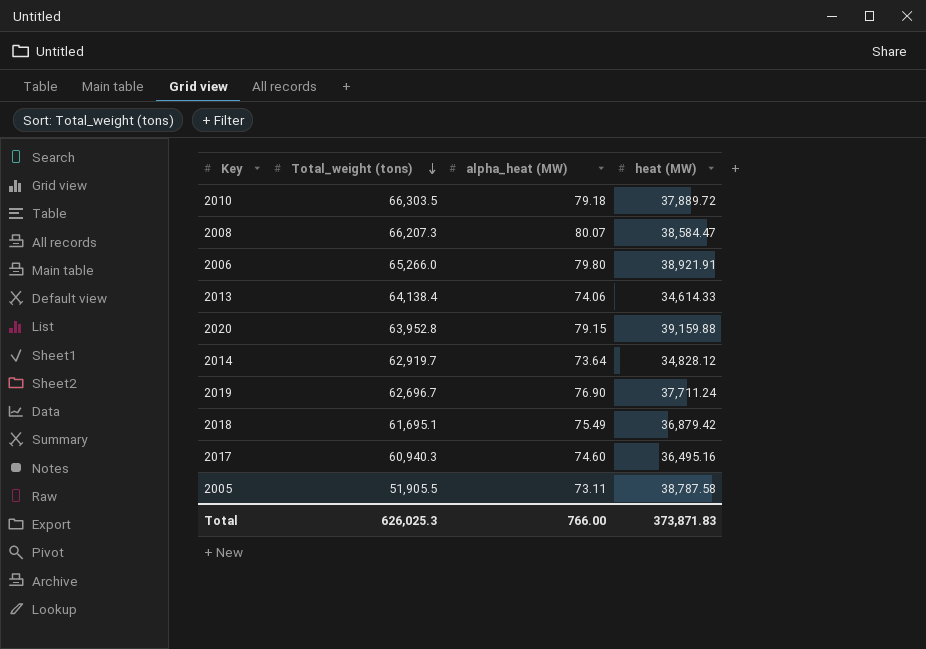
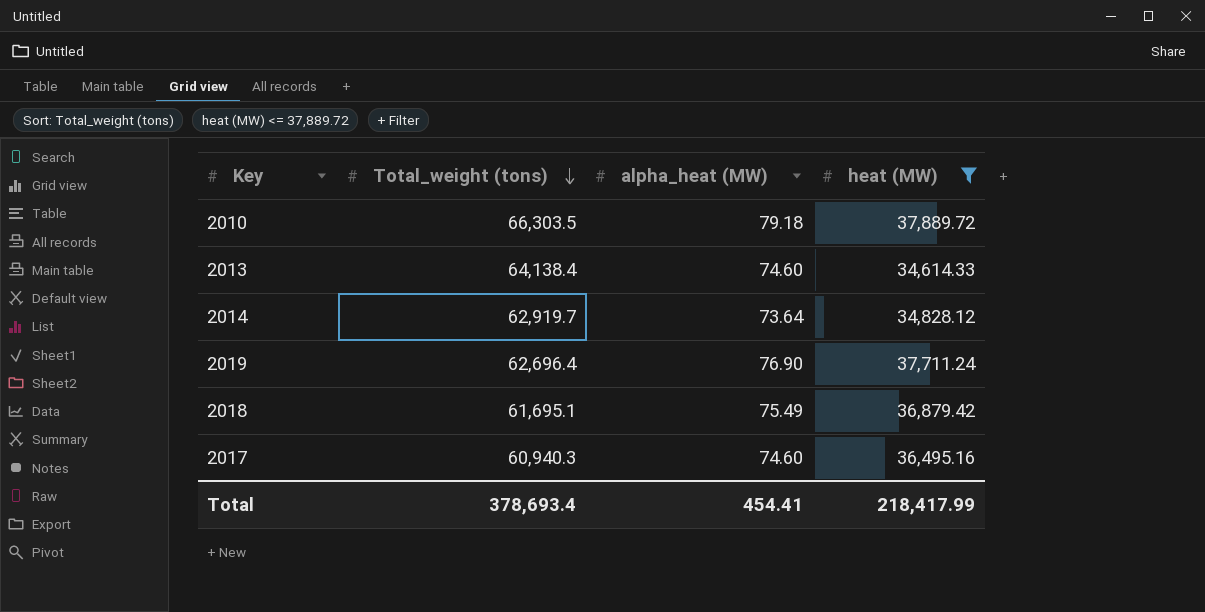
filter: none -> heat (MW) <= 37,889.72
2013 | alpha_heat (MW): 74.06 -> 74.60
2019 | Total_weight (tons): 62,696.7 -> 62,696.4
Total | Total_weight (tons): 626,025.3 -> 378,693.4
Total | alpha_heat (MW): 766.00 -> 454.41
Total | heat (MW): 373,871.83 -> 218,417.99

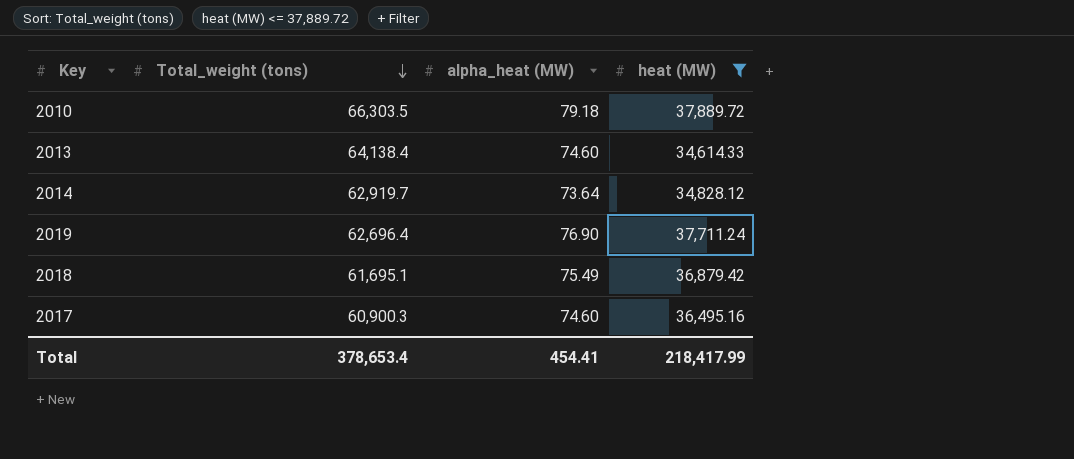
2017 | Total_weight (tons): 60,940.3 -> 60,900.3
Total | Total_weight (tons): 378,693.4 -> 378,653.4

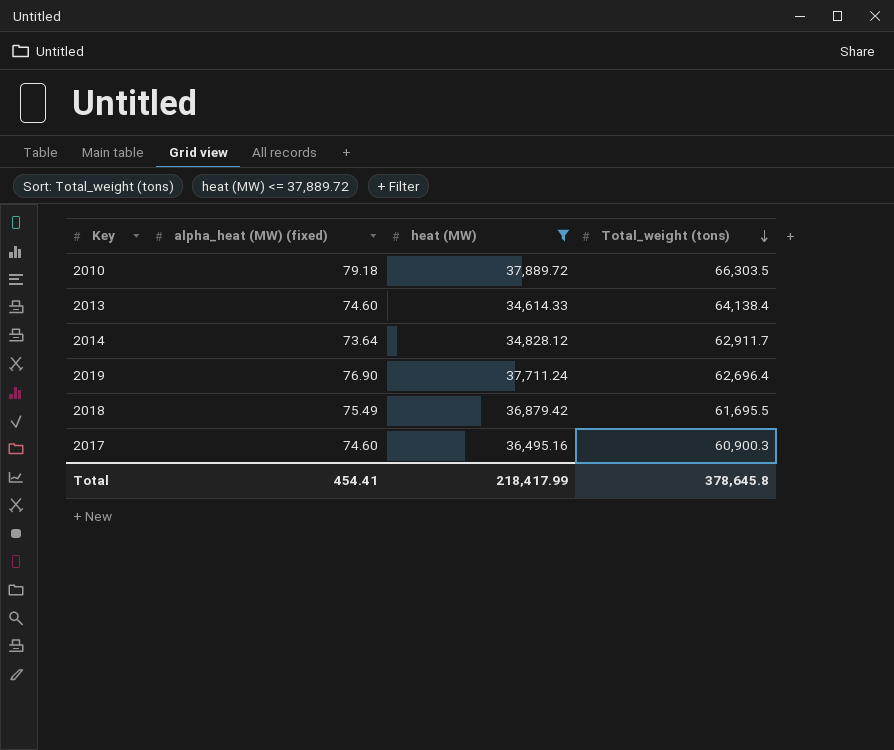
column name: alpha_heat (MW) -> alpha_heat (MW) (fixed)
column Total_weight (tons) | position: 2 -> 4
2014 | Total_weight (tons): 62,919.7 -> 62,911.7
2018 | Total_weight (tons): 61,695.1 -> 61,695.5
Total | Total_weight (tons): 378,653.4 -> 378,645.8

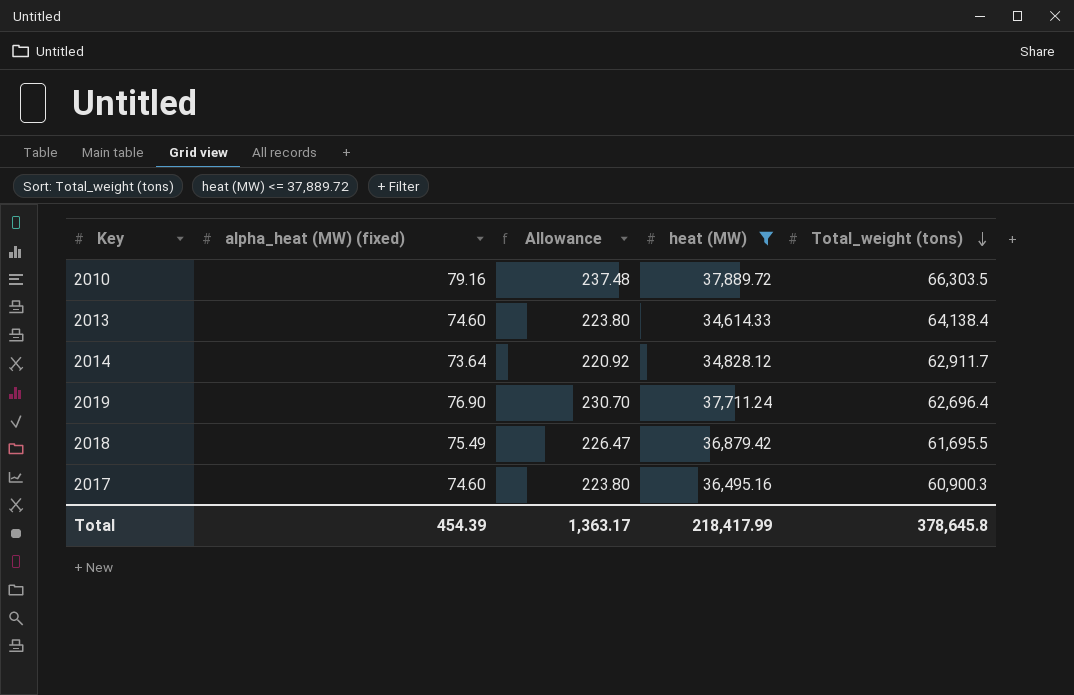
column Allowance | formula: none -> [alpha_heat (MW) (fixed)] * 3
2010 | alpha_heat (MW) (fixed): 79.18 -> 79.16
Total | alpha_heat (MW) (fixed): 454.41 -> 454.39

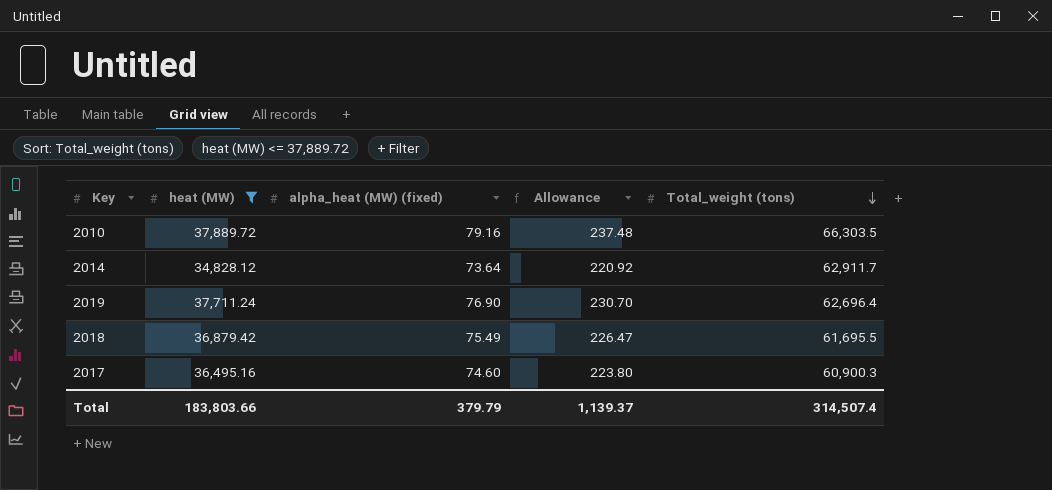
column heat (MW) | position: 4 -> 2
row 2013: 74.60 | 223.80 | 34,614.33 | 64,138.4 -> none
Total | heat (MW): 218,417.99 -> 183,803.66
Total | alpha_heat (MW) (fixed): 454.39 -> 379.79
Total | Allowance: 1,363.17 -> 1,139.37
Total | Total_weight (tons): 378,645.8 -> 314,507.4

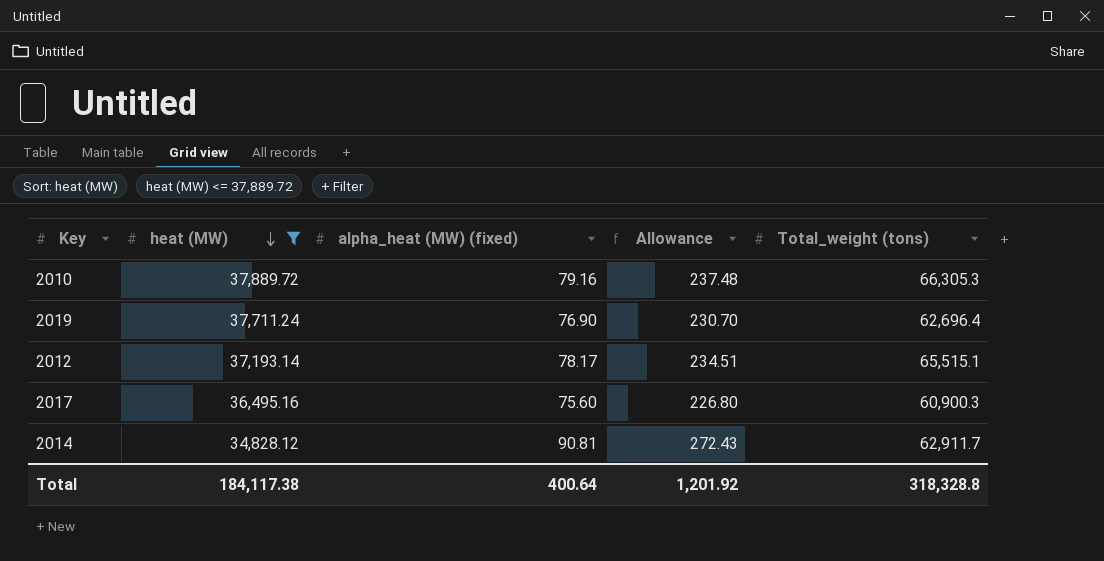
row order: Total_weight (tons) descending -> heat (MW) descending
row 2018: 36,879.42 | 75.49 | 226.47 | 61,695.5 -> none
2010 | Total_weight (tons): 66,303.5 -> 66,305.3
row 2012: none -> 37,193.14 | 78.17 | 234.51 | 65,515.1
2017 | alpha_heat (MW) (fixed): 74.60 -> 75.60
2017 | Allowance: 223.80 -> 226.80
2014 | alpha_heat (MW) (fixed): 73.64 -> 90.81
2014 | Allowance: 220.92 -> 272.43
Total | heat (MW): 183,803.66 -> 184,117.38
Total | alpha_heat (MW) (fixed): 379.79 -> 400.64
Total | Allowance: 1,139.37 -> 1,201.92
Total | Total_weight (tons): 314,507.4 -> 318,328.8

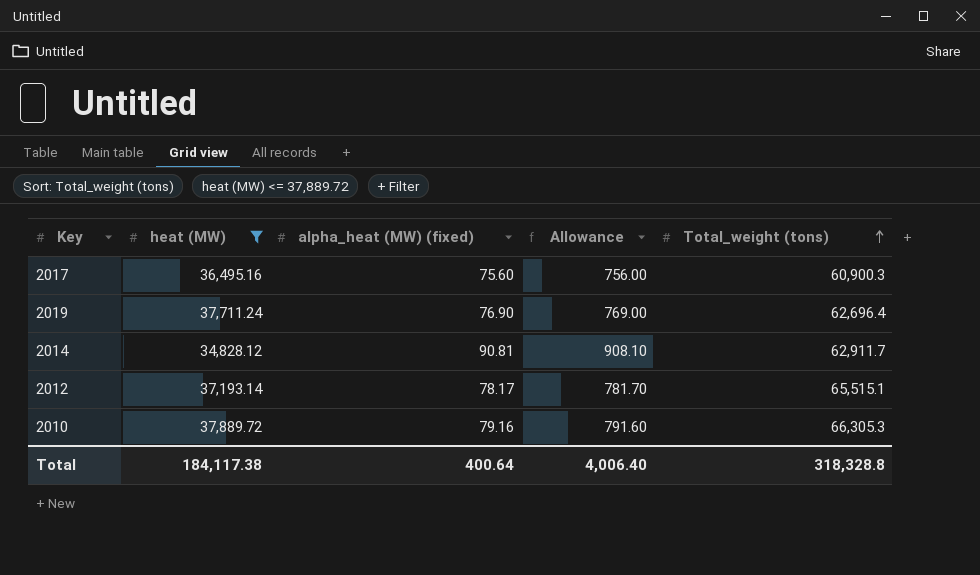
row order: heat (MW) descending -> Total_weight (tons) ascending
column Allowance | formula: [alpha_heat (MW) (fixed)] * 3 -> [alpha_heat (MW) (fixed)] * 10
Total | Allowance: 1,201.92 -> 4,006.40

